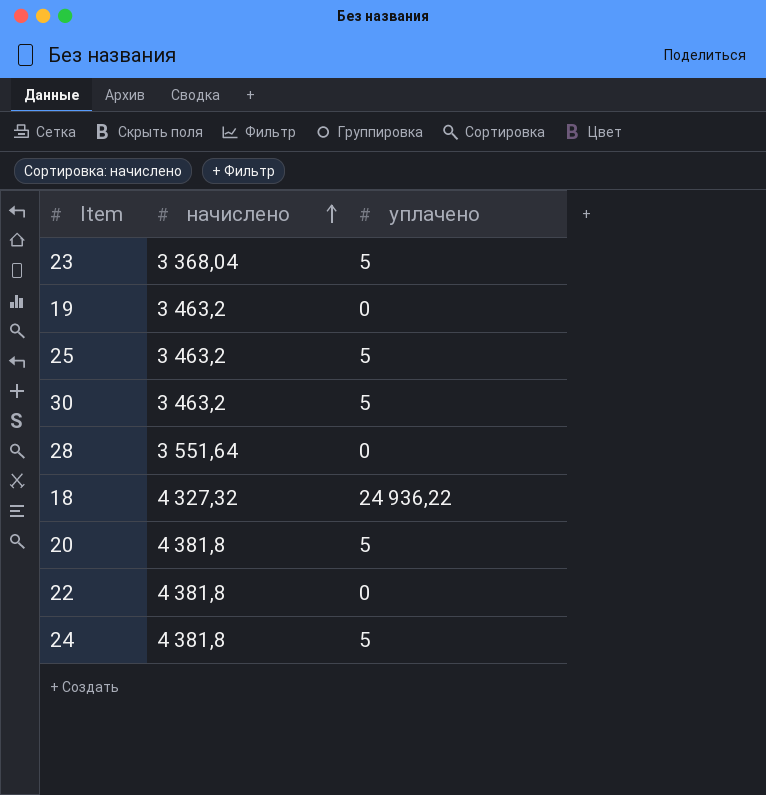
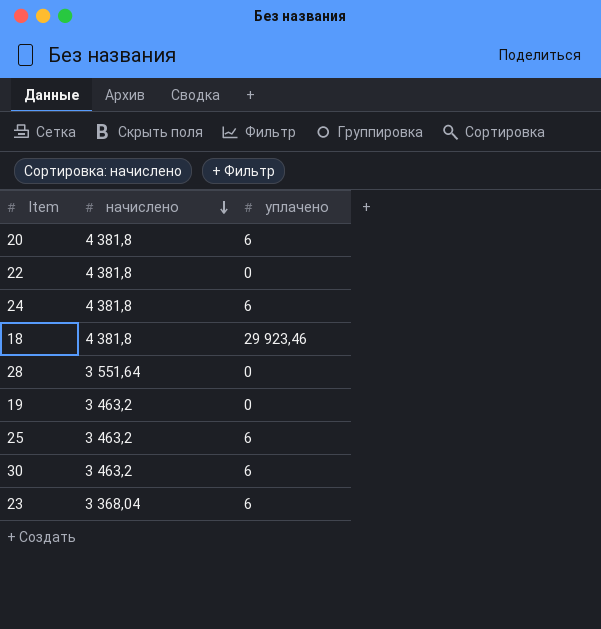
row order: начислено ascending -> начислено descending
20 | уплачено: 5 -> 6
24 | уплачено: 5 -> 6
18 | начислено: 4 327,32 -> 4 381,8
18 | уплачено: 24 936,22 -> 29 923,46
25 | уплачено: 5 -> 6
30 | уплачено: 5 -> 6
23 | уплачено: 5 -> 6

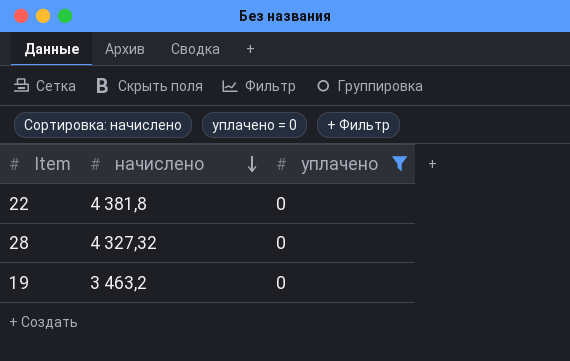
filter: none -> уплачено = 0
28 | начислено: 3 551,64 -> 4 327,32

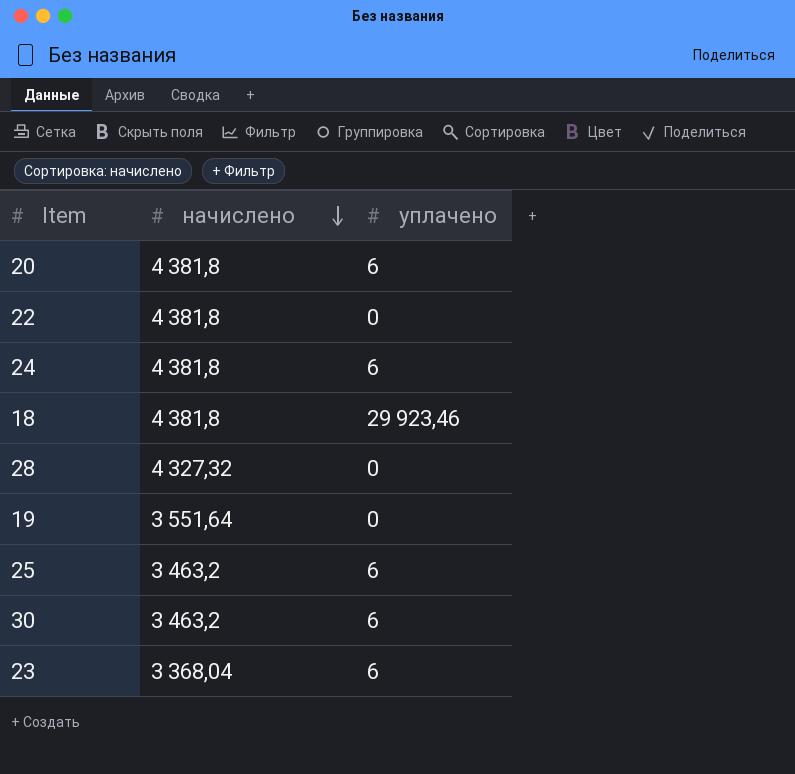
filter: уплачено = 0 -> none
19 | начислено: 3 463,2 -> 3 551,64

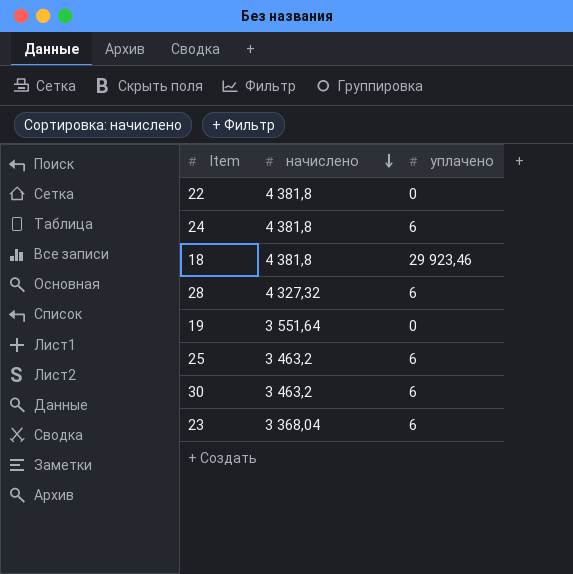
row 20: 4 381,8 | 6 -> none
28 | уплачено: 0 -> 6

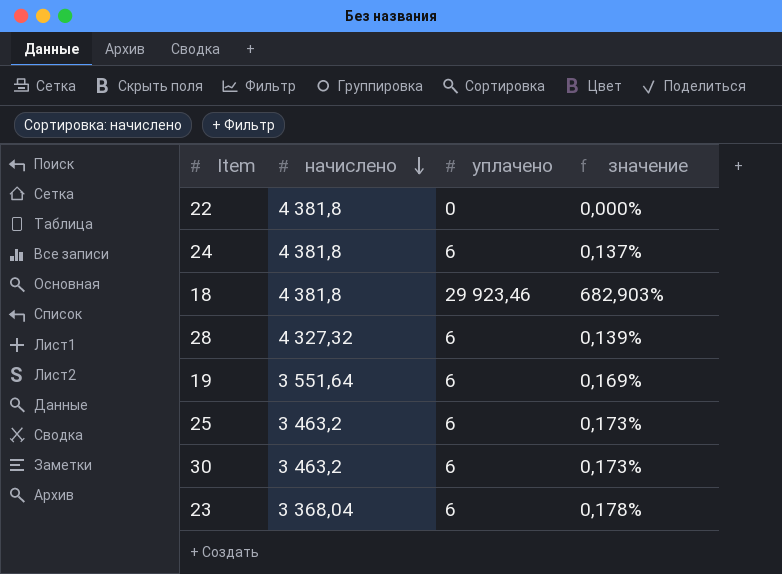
column значение | formula: none -> [уплачено] / [начислено]
19 | уплачено: 0 -> 6

